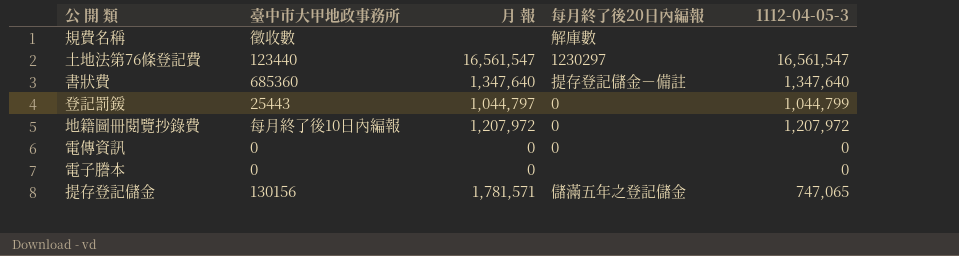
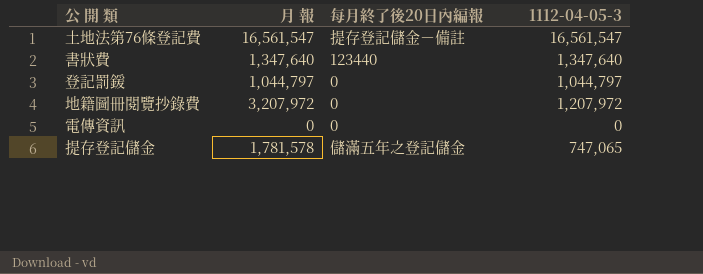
column 臺中市大甲地政事務所 | position: 2 -> none
row 規費名稱: 徵收數 | none | 解庫數 | none -> none
row 電子謄本: 0 | 0 | none | 0 -> none
土地法第76條登記費 | 每月終了後20日內編報: 1230297 -> 提存登記儲金－備註
書狀費 | 每月終了後20日內編報: 提存登記儲金－備註 -> 123440
登記罰鍰 | 1112-04-05-3: 1,044,799 -> 1,044,797
地籍圖冊閱覽抄錄費 | 月 報: 1,207,972 -> 3,207,972
提存登記儲金 | 月 報: 1,781,571 -> 1,781,578

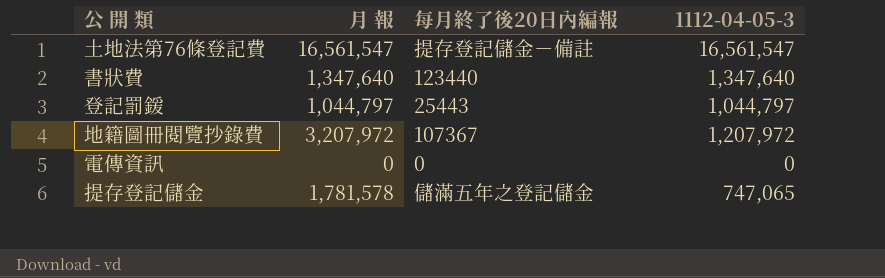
登記罰鍰 | 每月終了後20日內編報: 0 -> 25443
地籍圖冊閱覽抄錄費 | 每月終了後20日內編報: 0 -> 107367

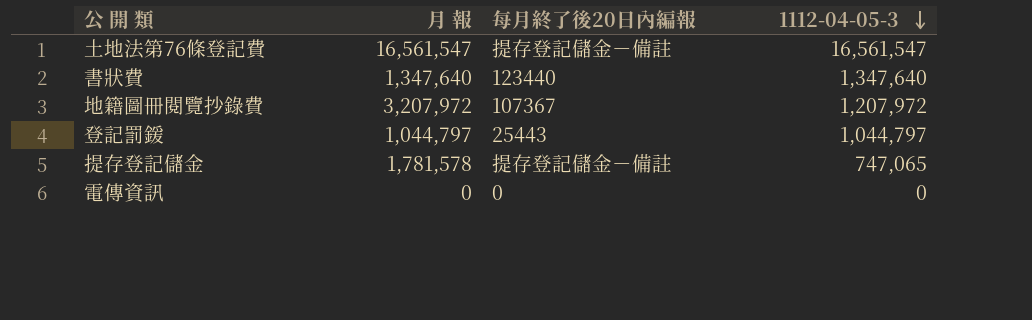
row order: none -> 1112-04-05-3 descending
提存登記儲金 | 每月終了後20日內編報: 儲滿五年之登記儲金 -> 提存登記儲金－備註

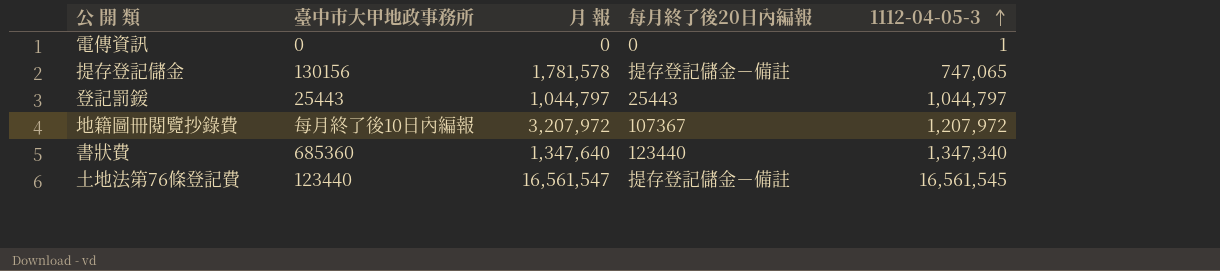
row order: 1112-04-05-3 descending -> 1112-04-05-3 ascending
column 臺中市大甲地政事務所 | position: none -> 2
電傳資訊 | 1112-04-05-3: 0 -> 1
書狀費 | 1112-04-05-3: 1,347,640 -> 1,347,340
土地法第76條登記費 | 1112-04-05-3: 16,561,547 -> 16,561,545

